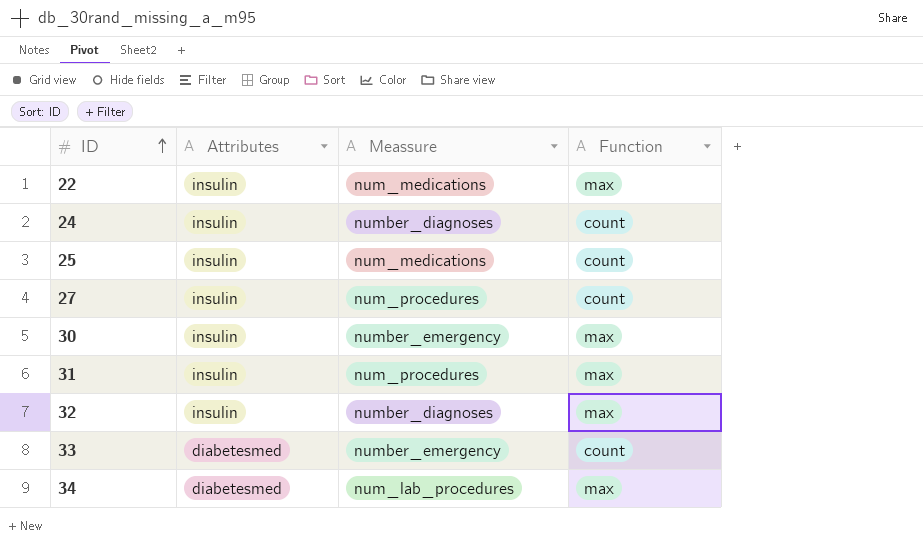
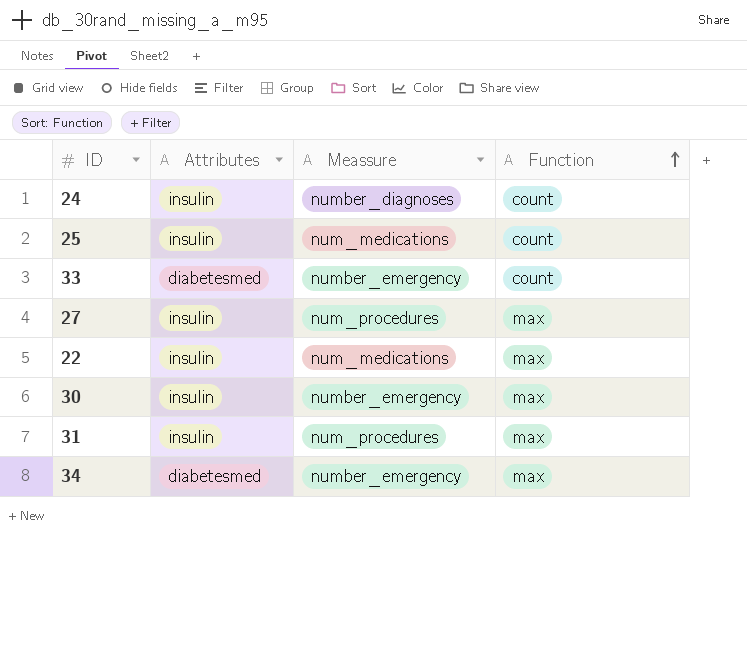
row order: ID ascending -> Function ascending
row 32: insulin | number_diagnoses | max -> none
27 | Function: count -> max
34 | Meassure: num_lab_procedures -> number_emergency

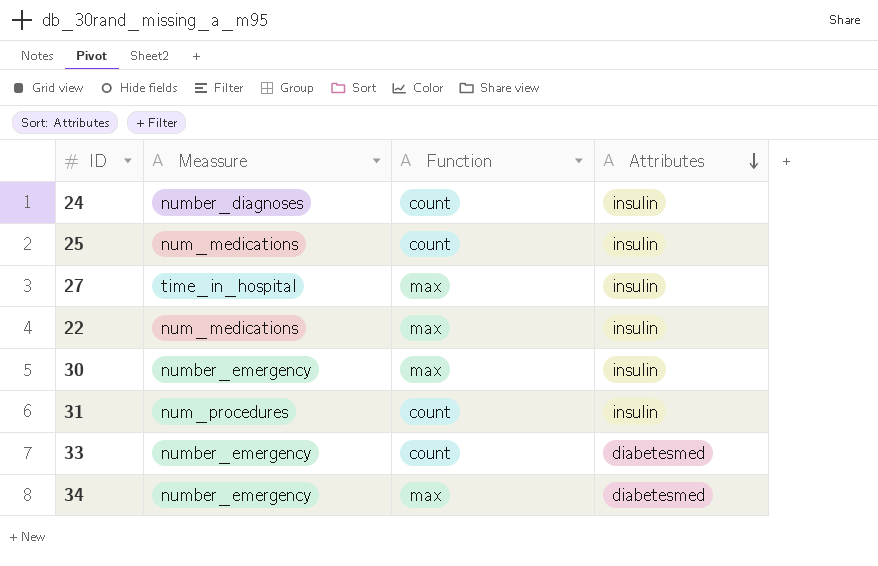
row order: Function ascending -> Attributes descending
column Attributes | position: 2 -> 4
27 | Meassure: num_procedures -> time_in_hospital
31 | Function: max -> count

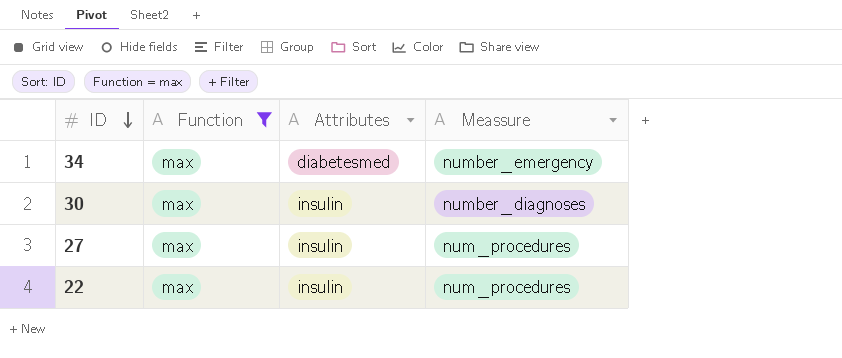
filter: none -> Function = max
row order: Attributes descending -> ID descending
column Meassure | position: 2 -> 4
30 | Meassure: number_emergency -> number_diagnoses
27 | Meassure: time_in_hospital -> num_procedures
22 | Meassure: num_medications -> num_procedures

